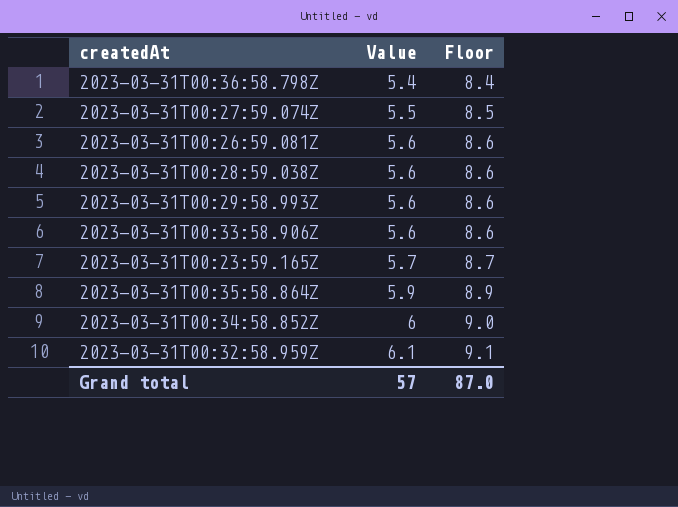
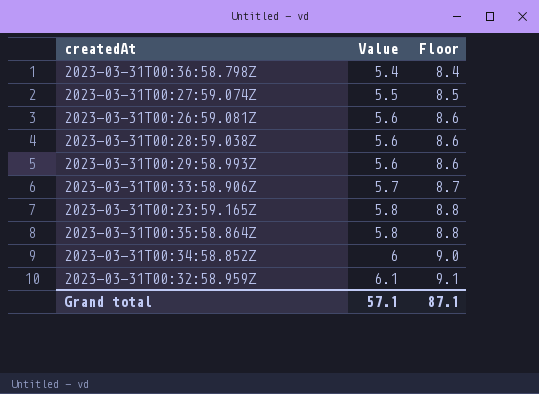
2023-03-31T00:33:58.906Z | Value: 5.6 -> 5.7
2023-03-31T00:33:58.906Z | Floor: 8.6 -> 8.7
2023-03-31T00:23:59.165Z | Value: 5.7 -> 5.8
2023-03-31T00:23:59.165Z | Floor: 8.7 -> 8.8
2023-03-31T00:35:58.864Z | Value: 5.9 -> 5.8
2023-03-31T00:35:58.864Z | Floor: 8.9 -> 8.8
Grand total | Value: 57 -> 57.1
Grand total | Floor: 87.0 -> 87.1

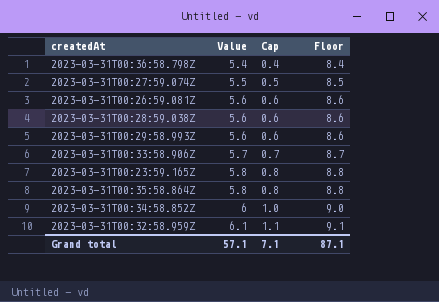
column Cap | formula: none -> [Value] - 5

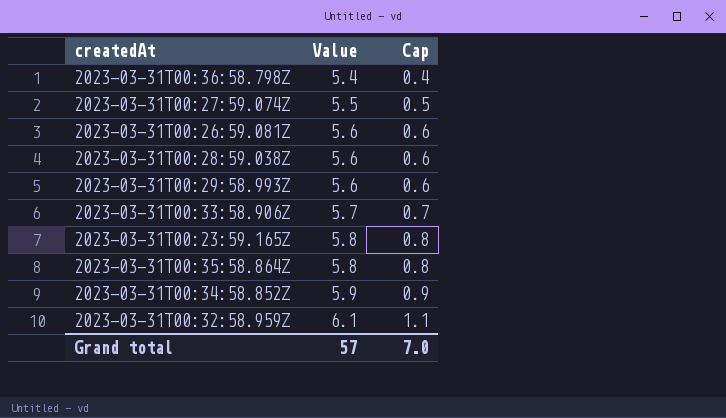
column Floor | formula: [Value] + 3 -> none
2023-03-31T00:34:58.852Z | Value: 6 -> 5.9
2023-03-31T00:34:58.852Z | Cap: 1.0 -> 0.9
Grand total | Value: 57.1 -> 57
Grand total | Cap: 7.1 -> 7.0

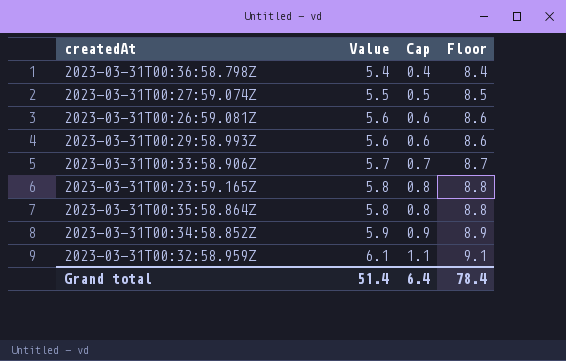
column Floor | formula: none -> [Value] + 3
row 2023-03-31T00:28:59.038Z: 5.6 | 0.6 -> none
Grand total | Value: 57 -> 51.4
Grand total | Cap: 7.0 -> 6.4

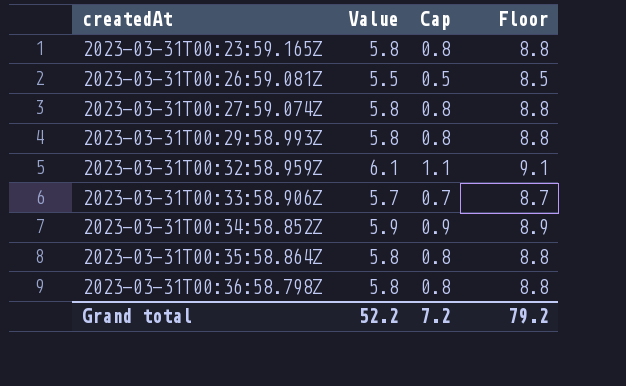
row order: Value ascending -> createdAt ascending
2023-03-31T00:26:59.081Z | Value: 5.6 -> 5.5
2023-03-31T00:26:59.081Z | Cap: 0.6 -> 0.5
2023-03-31T00:26:59.081Z | Floor: 8.6 -> 8.5
2023-03-31T00:27:59.074Z | Value: 5.5 -> 5.8
2023-03-31T00:27:59.074Z | Cap: 0.5 -> 0.8
2023-03-31T00:27:59.074Z | Floor: 8.5 -> 8.8
2023-03-31T00:29:58.993Z | Value: 5.6 -> 5.8
2023-03-31T00:29:58.993Z | Cap: 0.6 -> 0.8
2023-03-31T00:29:58.993Z | Floor: 8.6 -> 8.8
2023-03-31T00:36:58.798Z | Value: 5.4 -> 5.8
2023-03-31T00:36:58.798Z | Cap: 0.4 -> 0.8
2023-03-31T00:36:58.798Z | Floor: 8.4 -> 8.8
Grand total | Value: 51.4 -> 52.2
Grand total | Cap: 6.4 -> 7.2
Grand total | Floor: 78.4 -> 79.2

